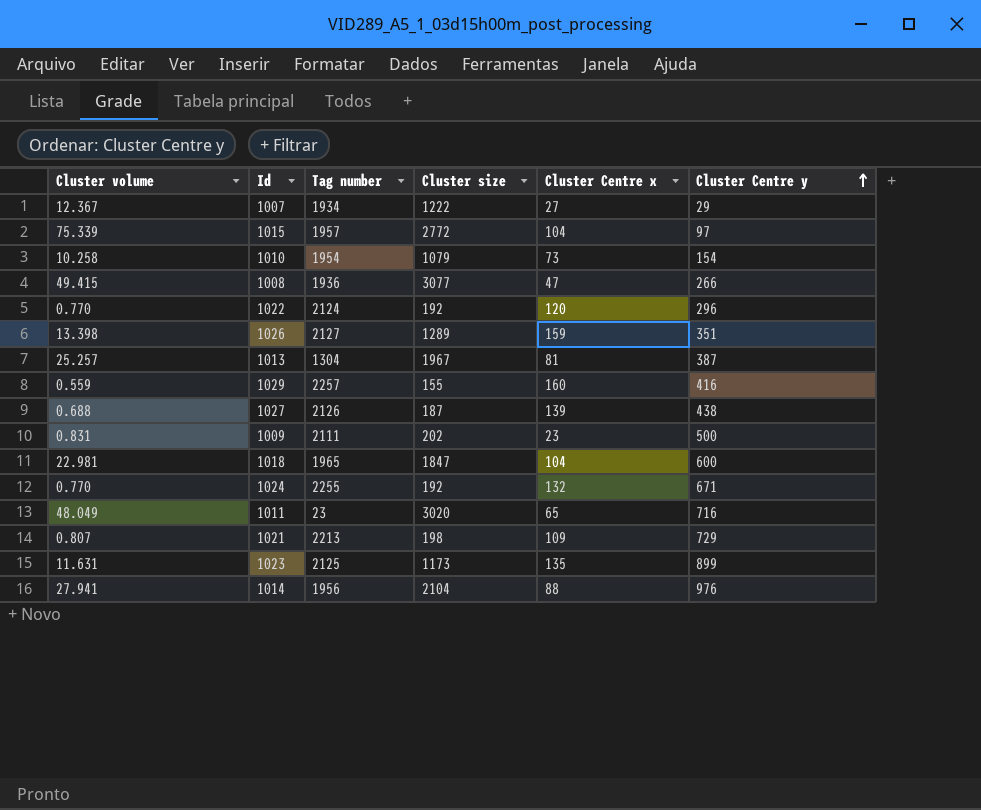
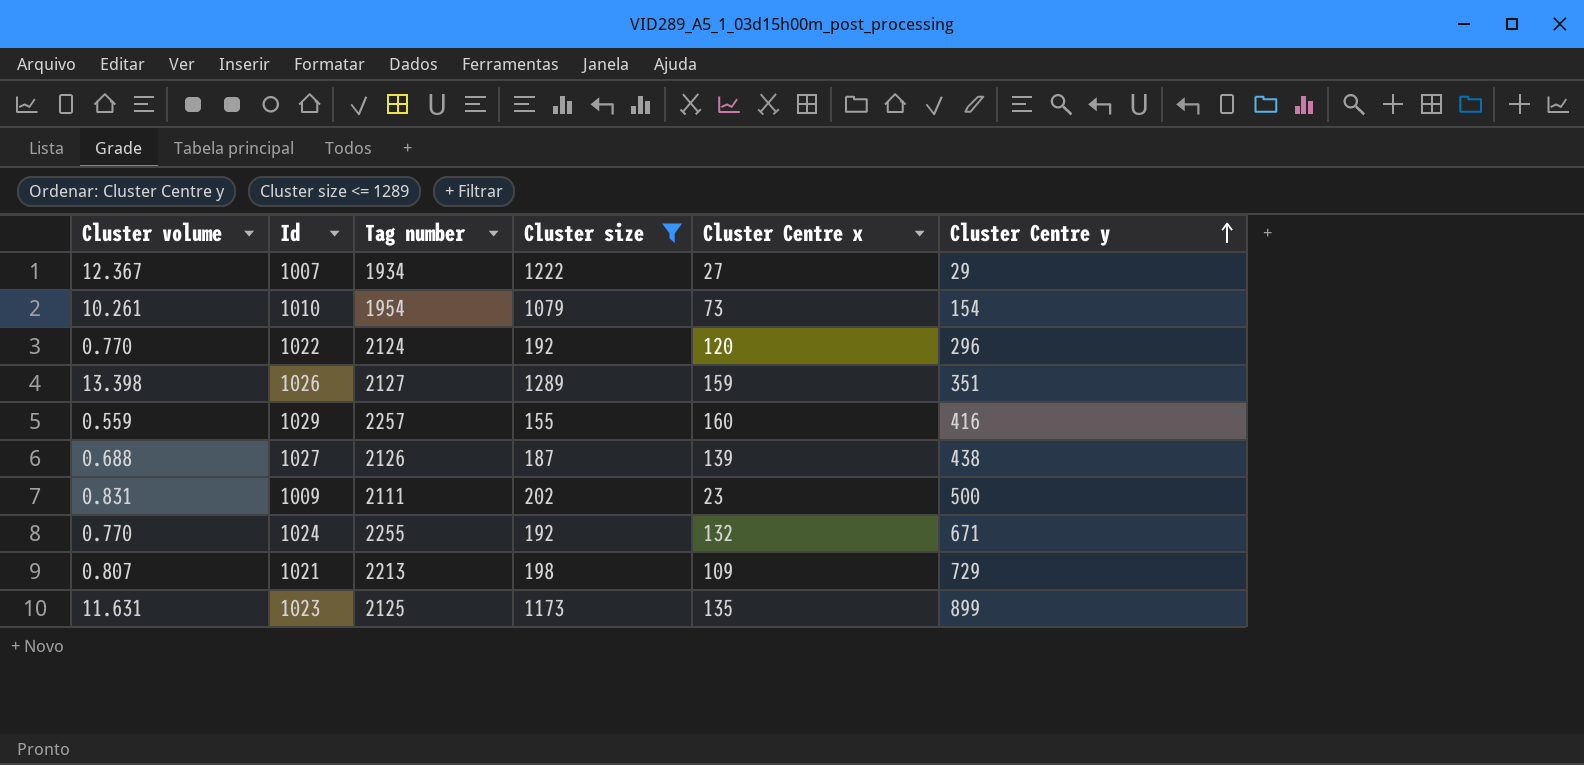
filter: none -> Cluster size <= 1289
1010 | Cluster volume: 10.258 -> 10.261

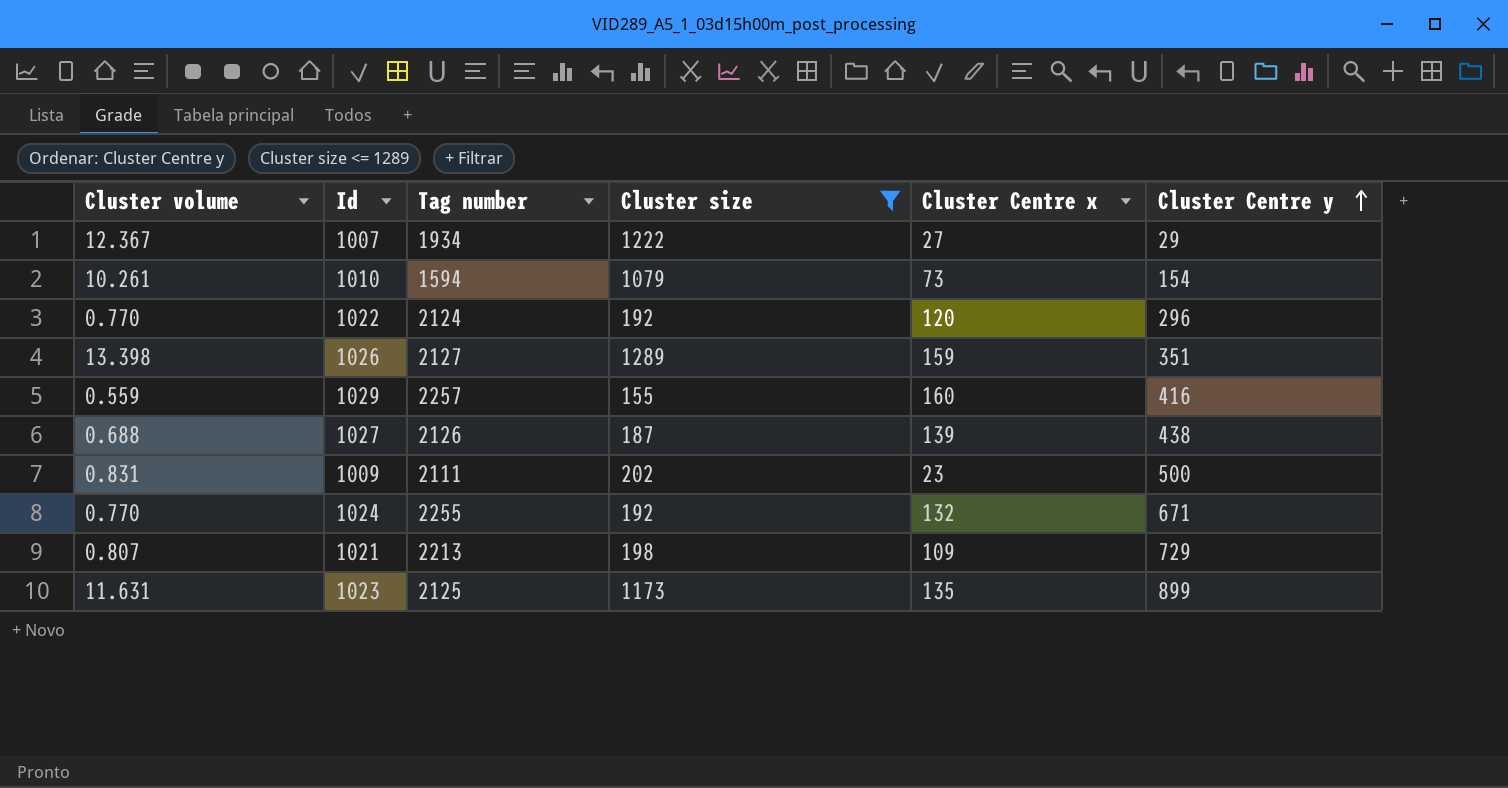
1010 | Tag number: 1954 -> 1594

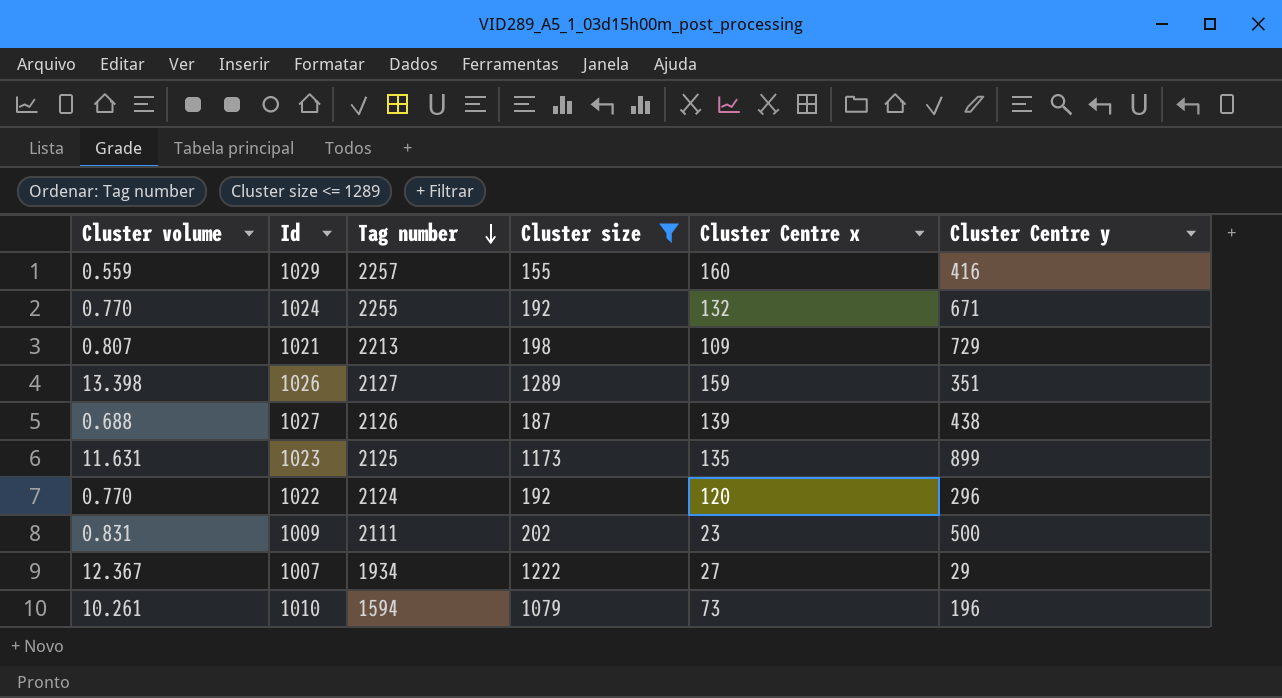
row order: Cluster Centre y ascending -> Tag number descending
1010 | Cluster Centre y: 154 -> 196

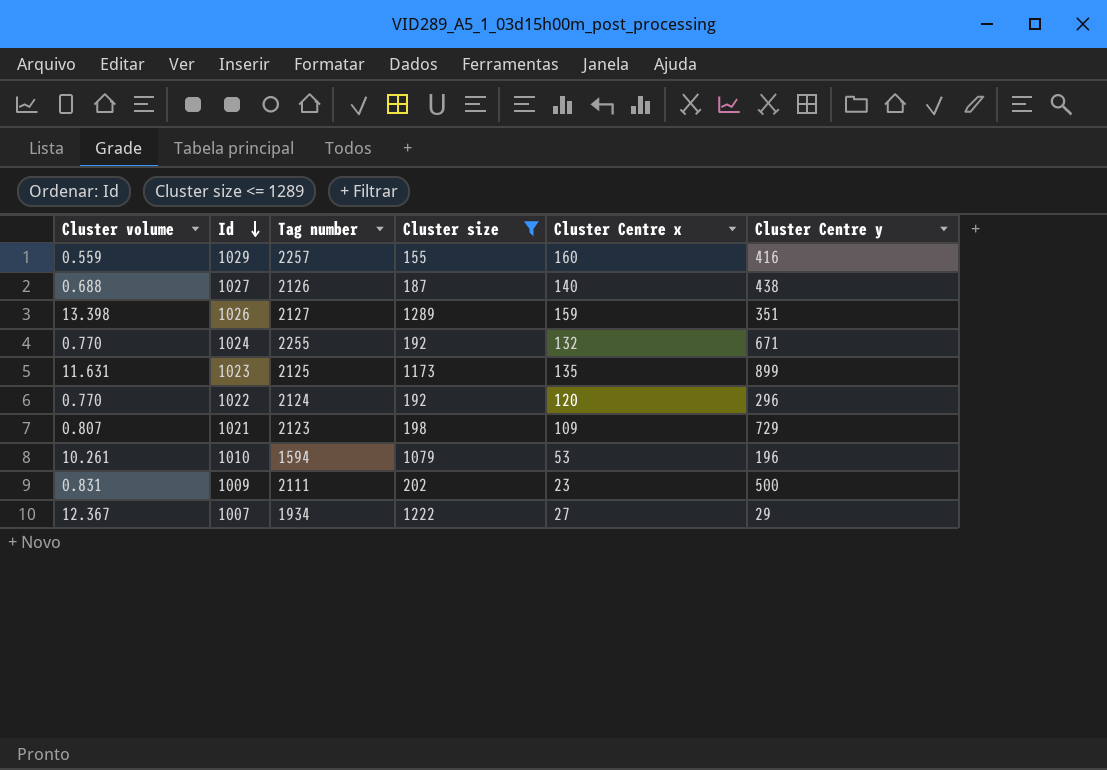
row order: Tag number descending -> Id descending
1027 | Cluster Centre x: 139 -> 140
1021 | Tag number: 2213 -> 2123
1010 | Cluster Centre x: 73 -> 53

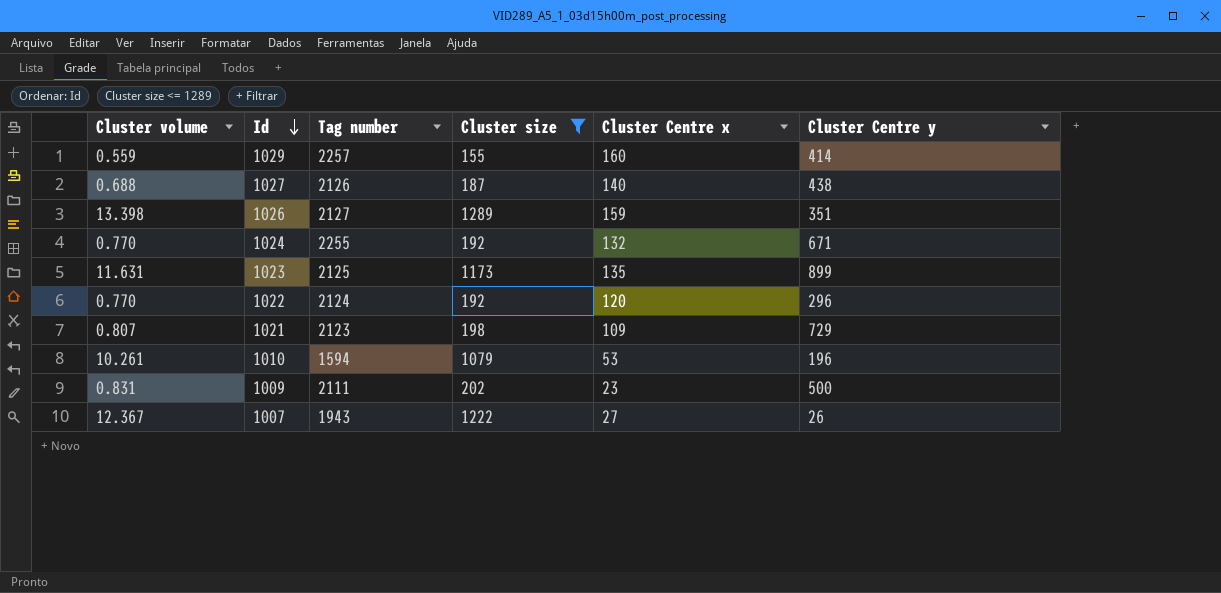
1029 | Cluster Centre y: 416 -> 414
1007 | Tag number: 1934 -> 1943
1007 | Cluster Centre y: 29 -> 26

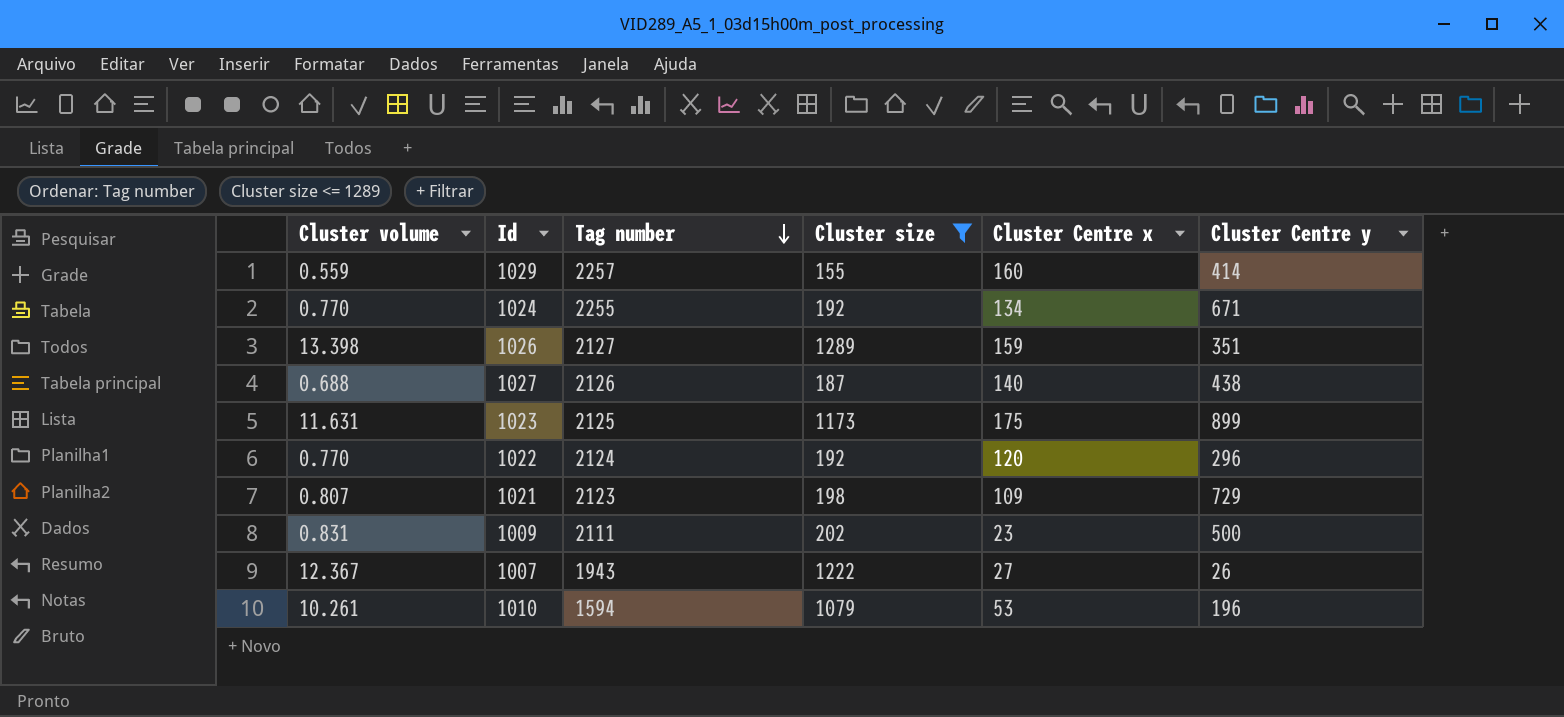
row order: Id descending -> Tag number descending
1024 | Cluster Centre x: 132 -> 134
1023 | Cluster Centre x: 135 -> 175

